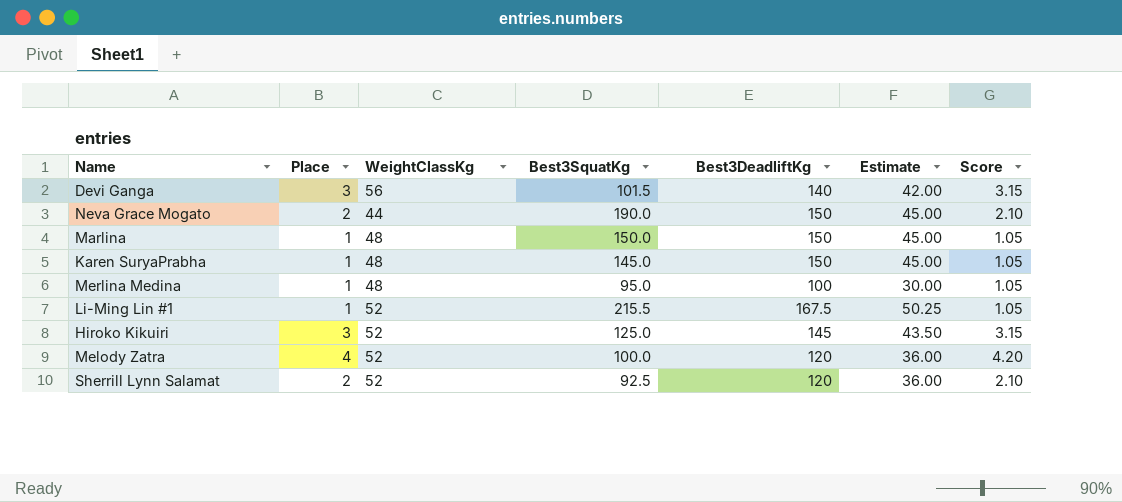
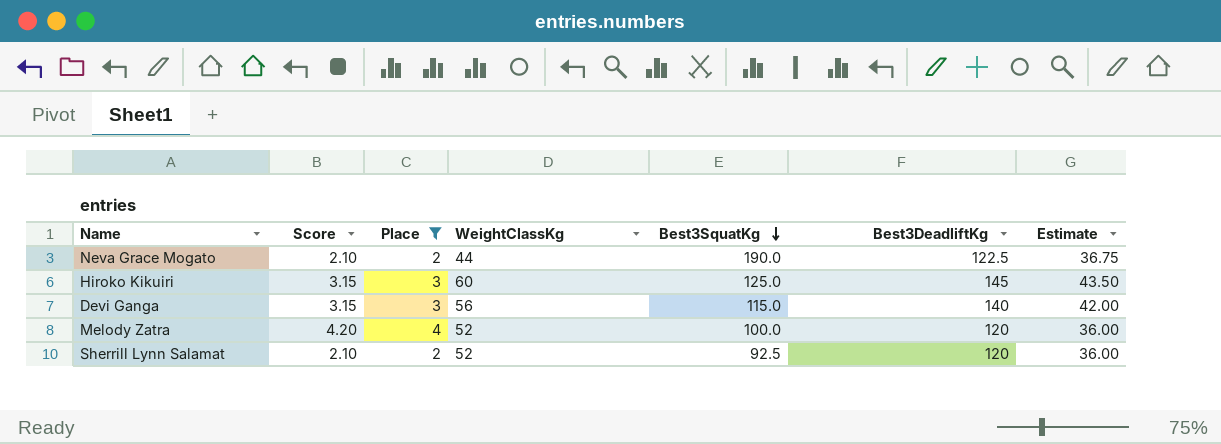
filter: none -> Place != 1
row order: none -> Best3SquatKg descending
column Score | position: 7 -> 2
Neva Grace Mogato | Best3DeadliftKg: 150 -> 122.5
Neva Grace Mogato | Estimate: 45.00 -> 36.75
Hiroko Kikuiri | WeightClassKg: 52 -> 60
Devi Ganga | Best3SquatKg: 101.5 -> 115.0

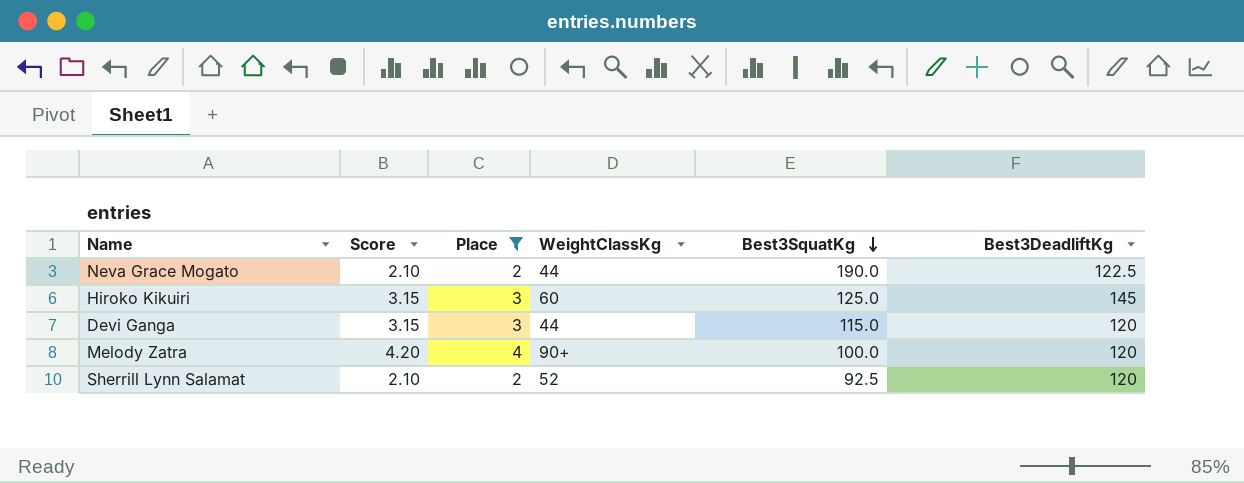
column Estimate | formula: [Best3DeadliftKg] * 0.3 -> none
Devi Ganga | WeightClassKg: 56 -> 44
Devi Ganga | Best3DeadliftKg: 140 -> 120
Melody Zatra | WeightClassKg: 52 -> 90+

